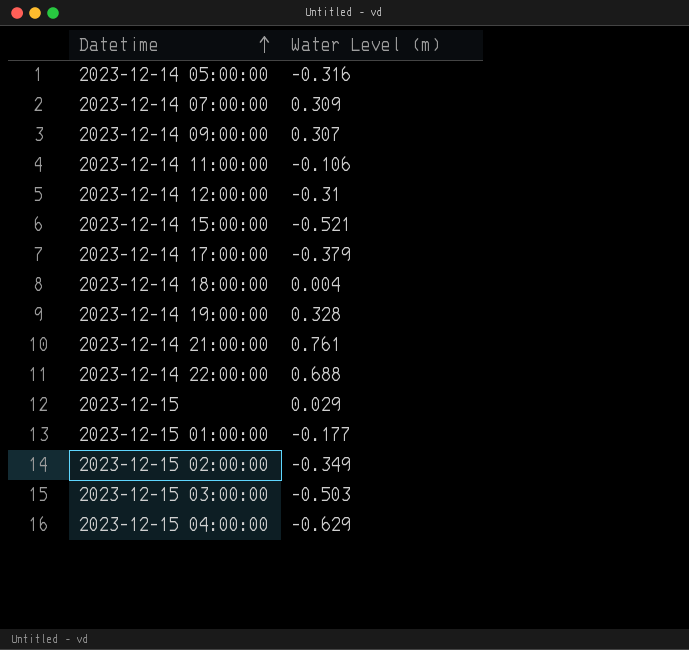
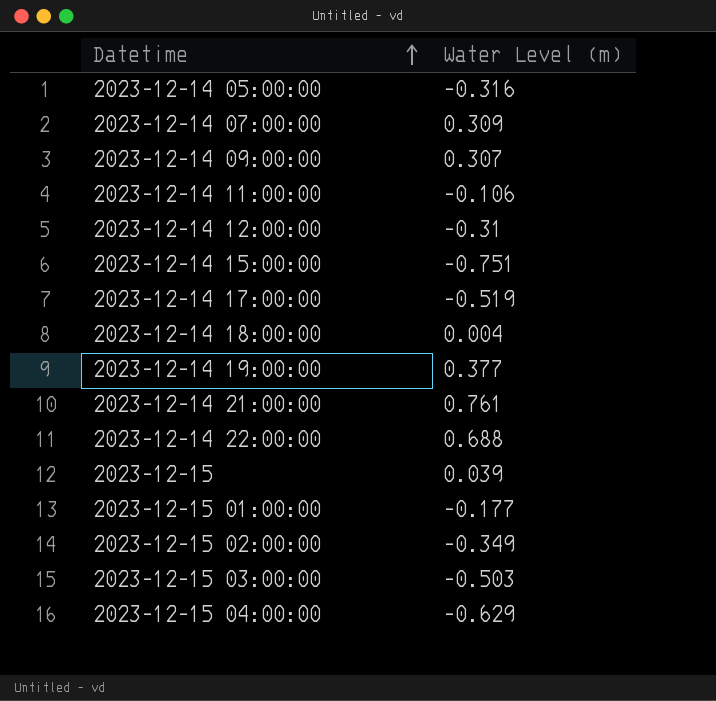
2023-12-14 15:00:00 | Water Level (m): -0.521 -> -0.751
2023-12-14 17:00:00 | Water Level (m): -0.379 -> -0.519
2023-12-14 19:00:00 | Water Level (m): 0.328 -> 0.377
2023-12-15 | Water Level (m): 0.029 -> 0.039

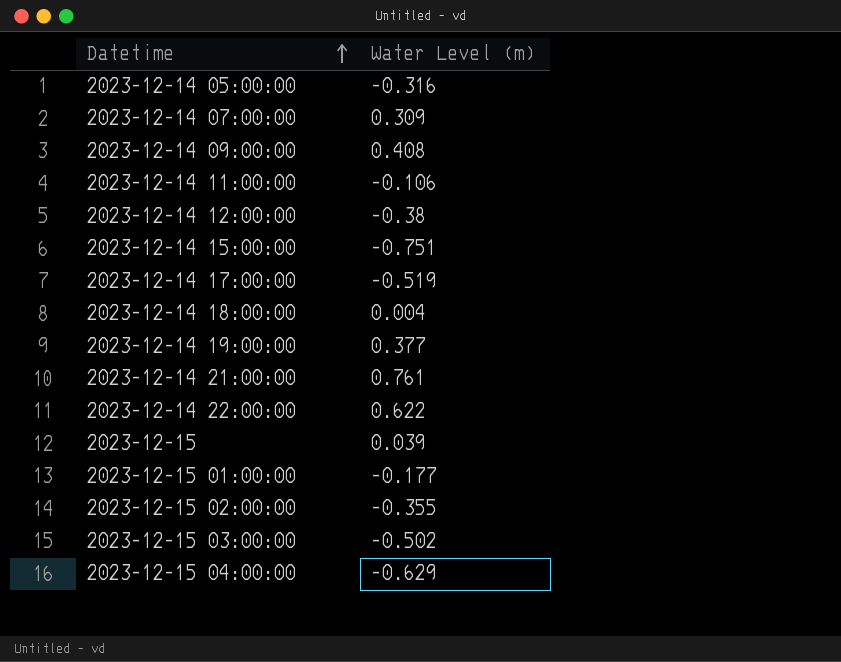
2023-12-14 09:00:00 | Water Level (m): 0.307 -> 0.408
2023-12-14 12:00:00 | Water Level (m): -0.31 -> -0.38
2023-12-14 22:00:00 | Water Level (m): 0.688 -> 0.622
2023-12-15 02:00:00 | Water Level (m): -0.349 -> -0.355
2023-12-15 03:00:00 | Water Level (m): -0.503 -> -0.502

